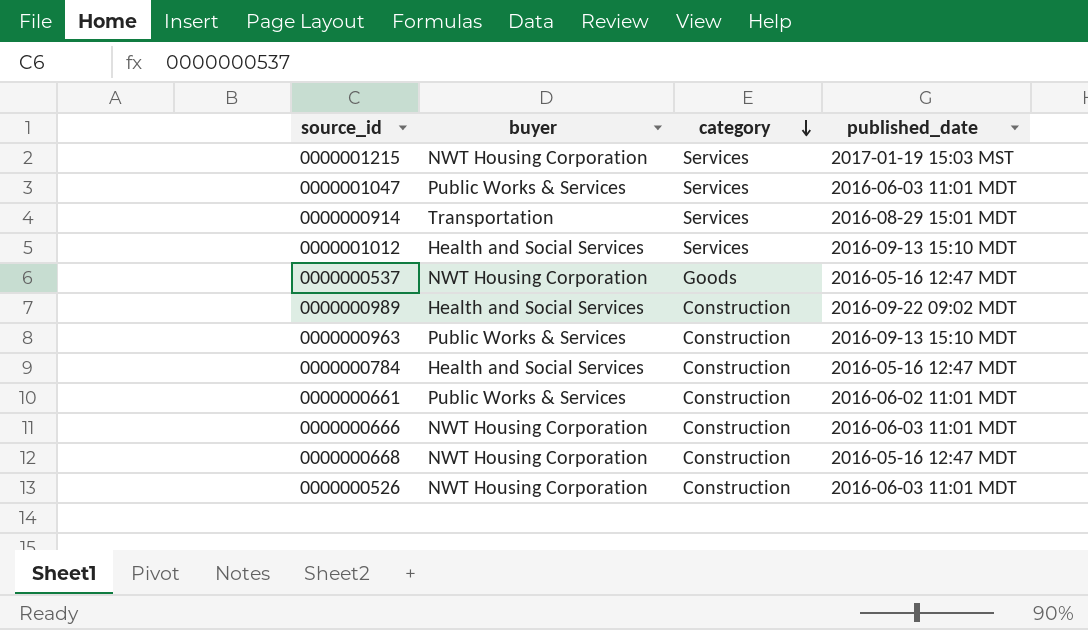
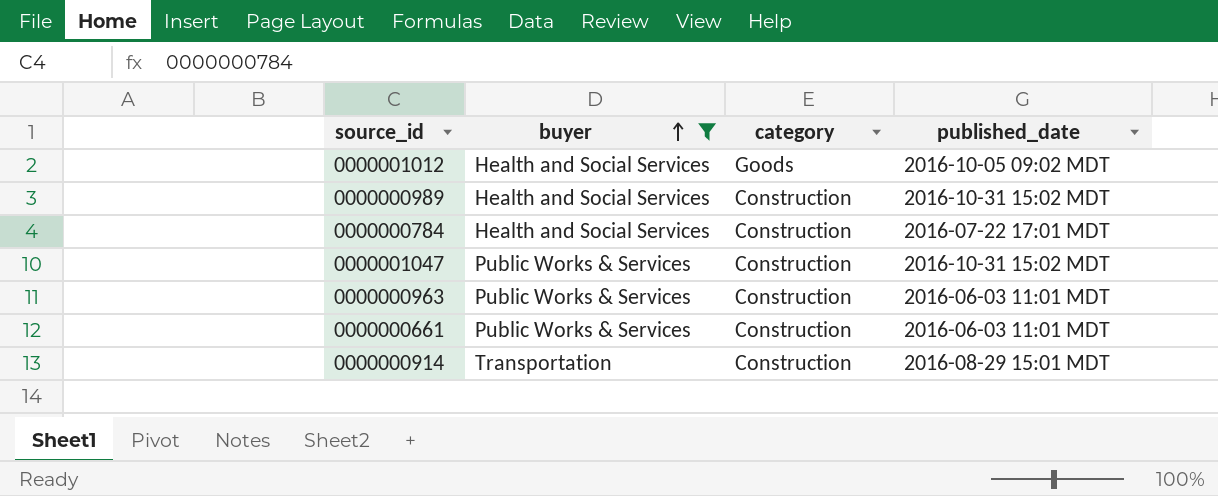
filter: none -> buyer != NWT Housing Corporation
row order: category descending -> buyer ascending
0000001012 | category: Services -> Goods
0000001012 | published_date: 2016-09-13 15:10 MDT -> 2016-10-05 09:02 MDT
0000000989 | published_date: 2016-09-22 09:02 MDT -> 2016-10-31 15:02 MDT
0000000784 | published_date: 2016-05-16 12:47 MDT -> 2016-07-22 17:01 MDT
0000001047 | category: Services -> Construction
0000001047 | published_date: 2016-06-03 11:01 MDT -> 2016-10-31 15:02 MDT
0000000963 | published_date: 2016-09-13 15:10 MDT -> 2016-06-03 11:01 MDT
0000000661 | published_date: 2016-06-02 11:01 MDT -> 2016-06-03 11:01 MDT
0000000914 | category: Services -> Construction

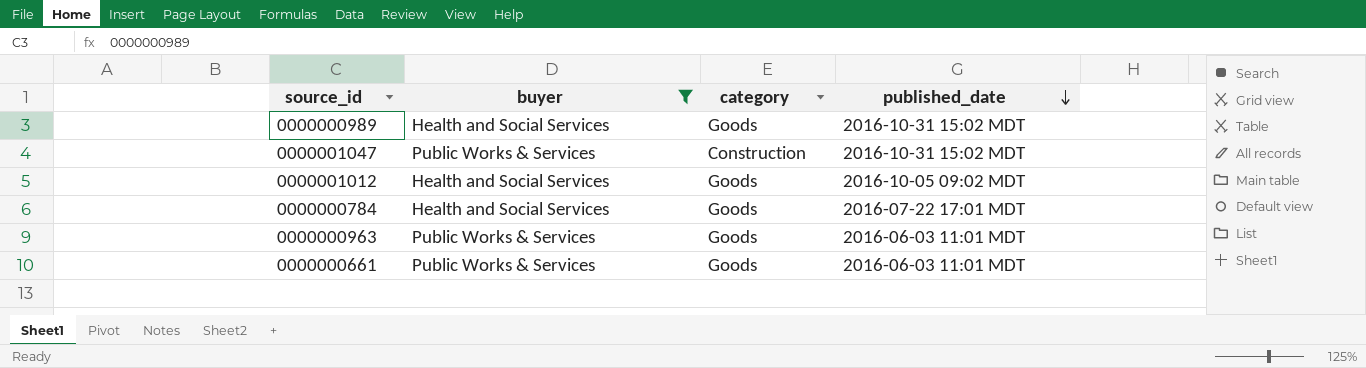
row order: buyer ascending -> published_date descending
row 0000000914: Transportation | Construction | 2016-08-29 15:01 MDT -> none
0000000989 | category: Construction -> Goods
0000000784 | category: Construction -> Goods
0000000963 | category: Construction -> Goods
0000000661 | category: Construction -> Goods

